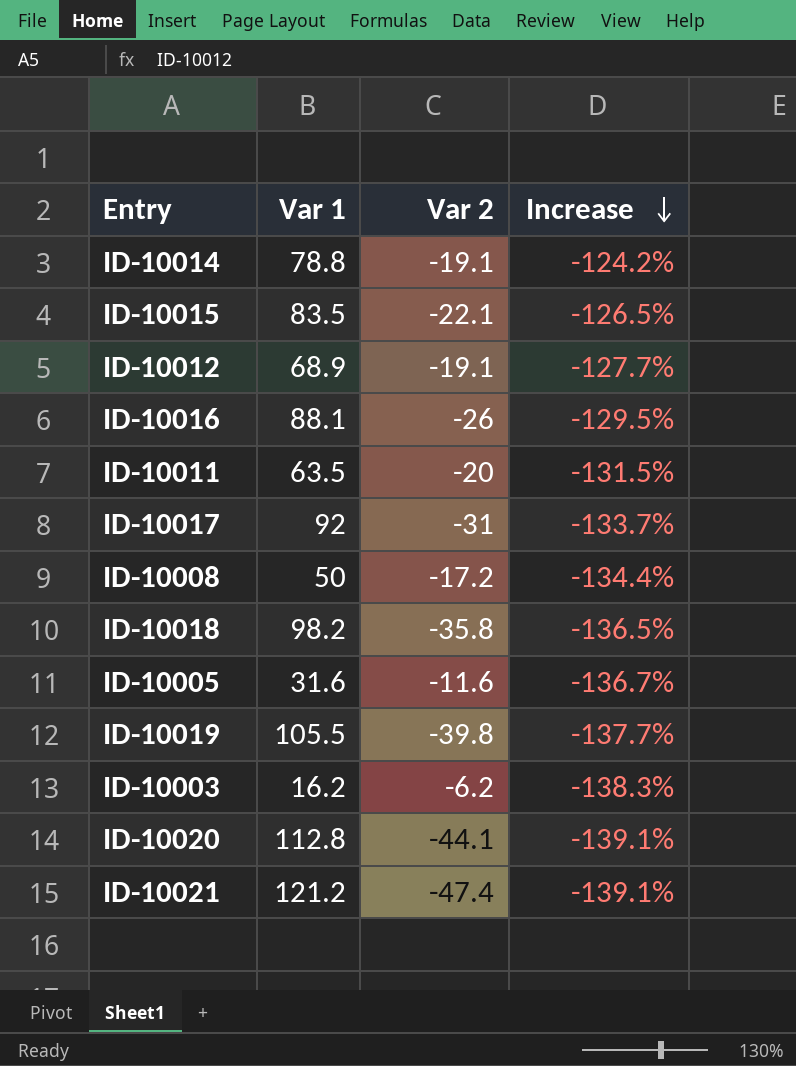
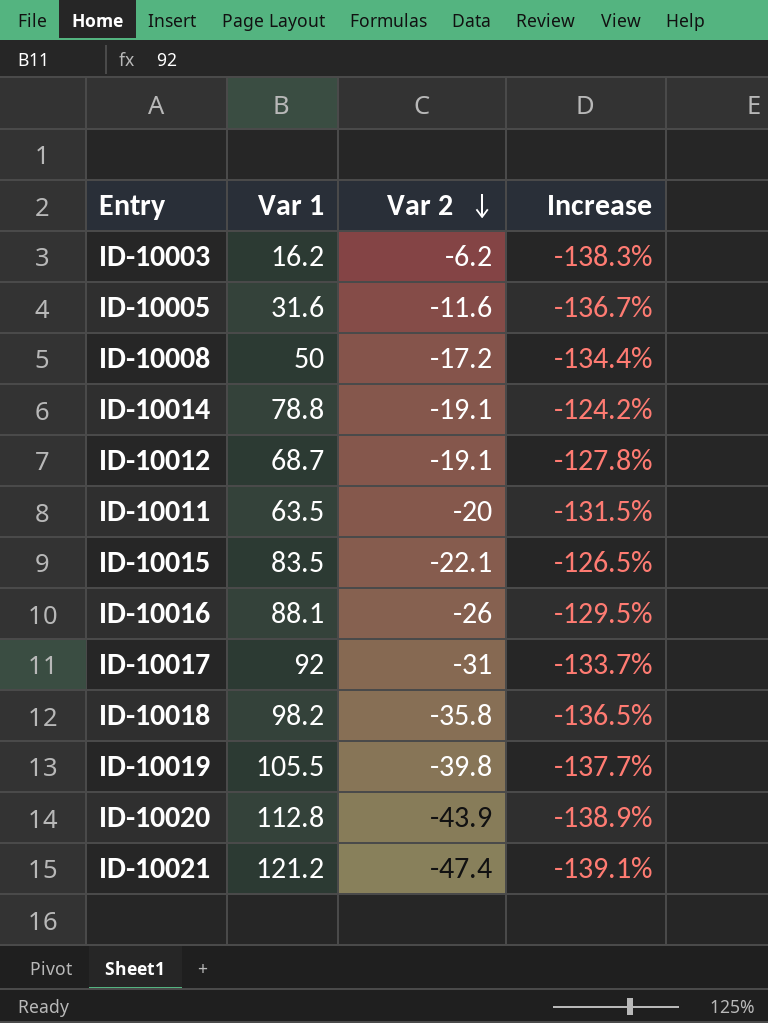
row order: Increase descending -> Var 2 descending
ID-10012 | Var 1: 68.9 -> 68.7
ID-10012 | Increase: -127.7% -> -127.8%
ID-10020 | Var 2: -44.1 -> -43.9
ID-10020 | Increase: -139.1% -> -138.9%

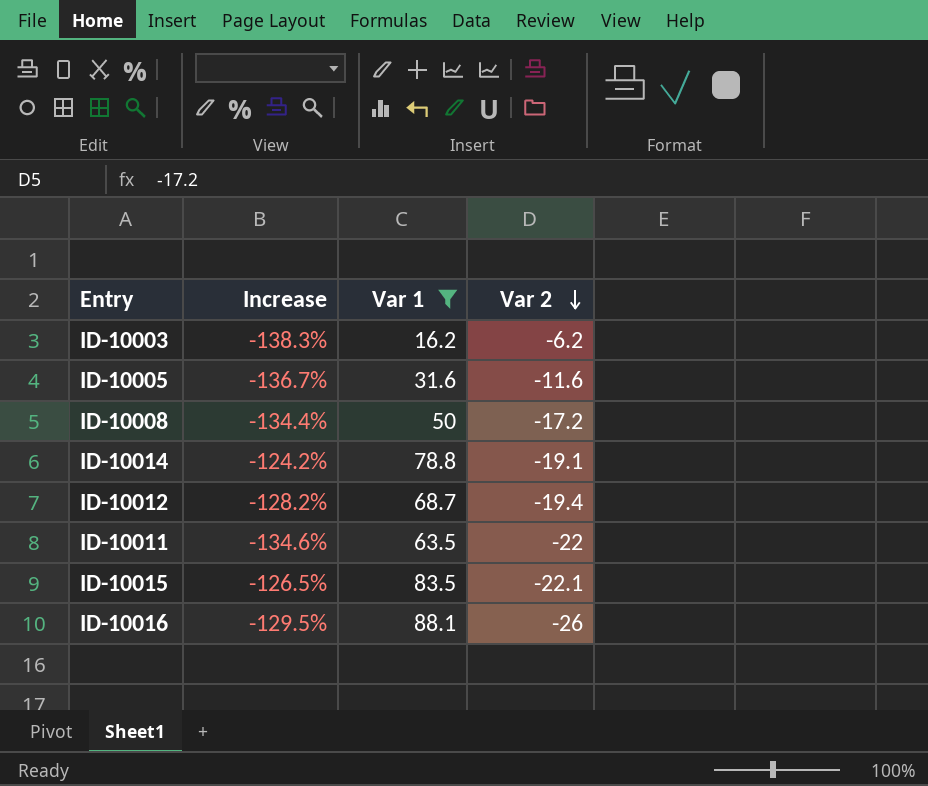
filter: none -> Var 1 <= 88.1
column Increase | position: 4 -> 2
ID-10012 | Increase: -127.8% -> -128.2%
ID-10012 | Var 2: -19.1 -> -19.4
ID-10011 | Increase: -131.5% -> -134.6%
ID-10011 | Var 2: -20 -> -22

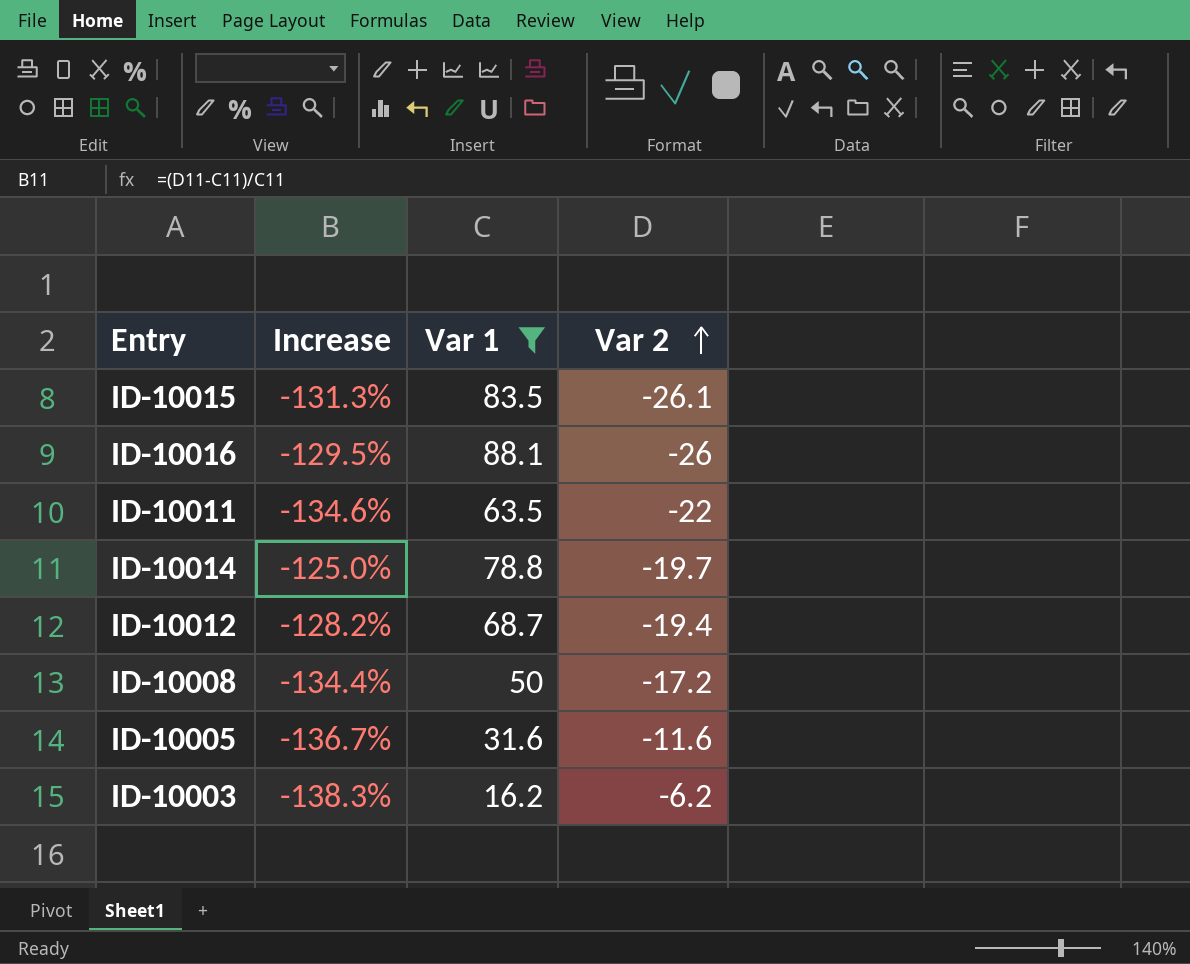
row order: Var 2 descending -> Var 2 ascending
ID-10015 | Increase: -126.5% -> -131.3%
ID-10015 | Var 2: -22.1 -> -26.1
ID-10014 | Increase: -124.2% -> -125.0%
ID-10014 | Var 2: -19.1 -> -19.7

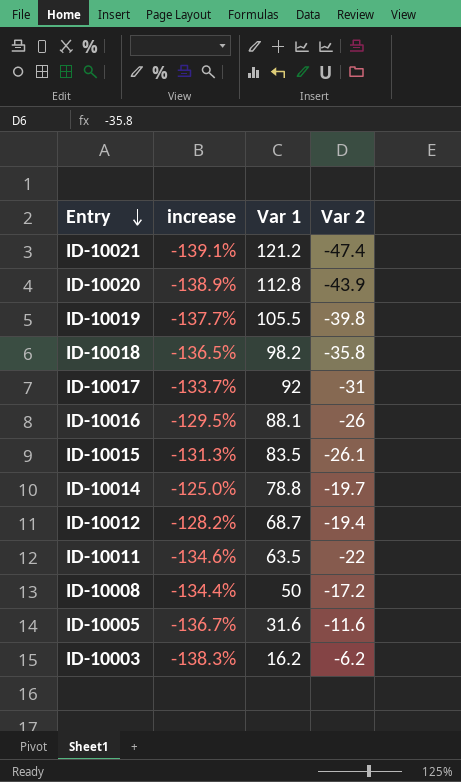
filter: Var 1 <= 88.1 -> none
row order: Var 2 ascending -> Entry descending
column name: Increase -> increase

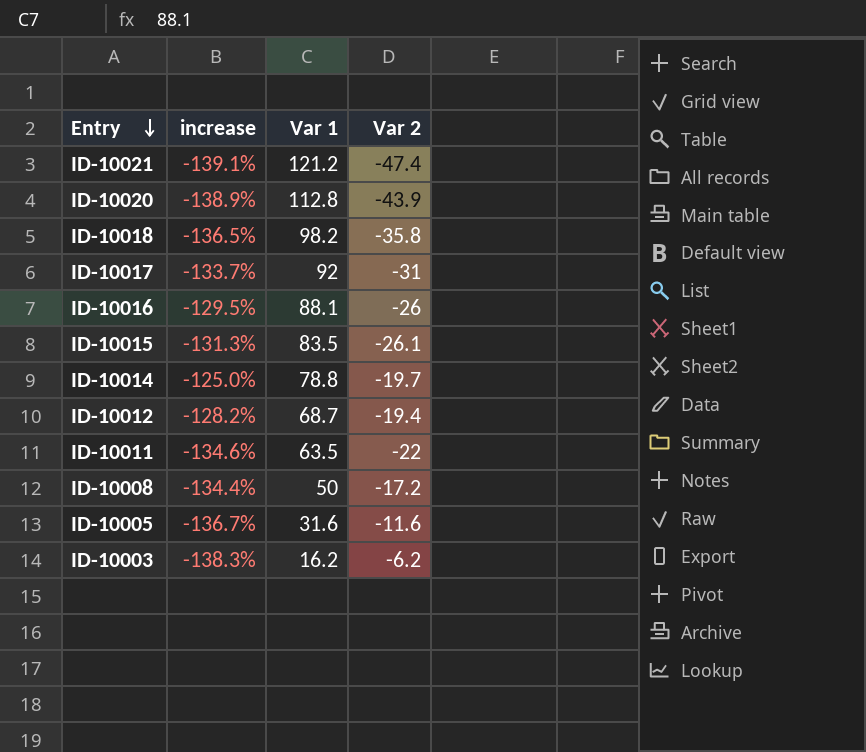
row ID-10019: -137.7% | 105.5 | -39.8 -> none

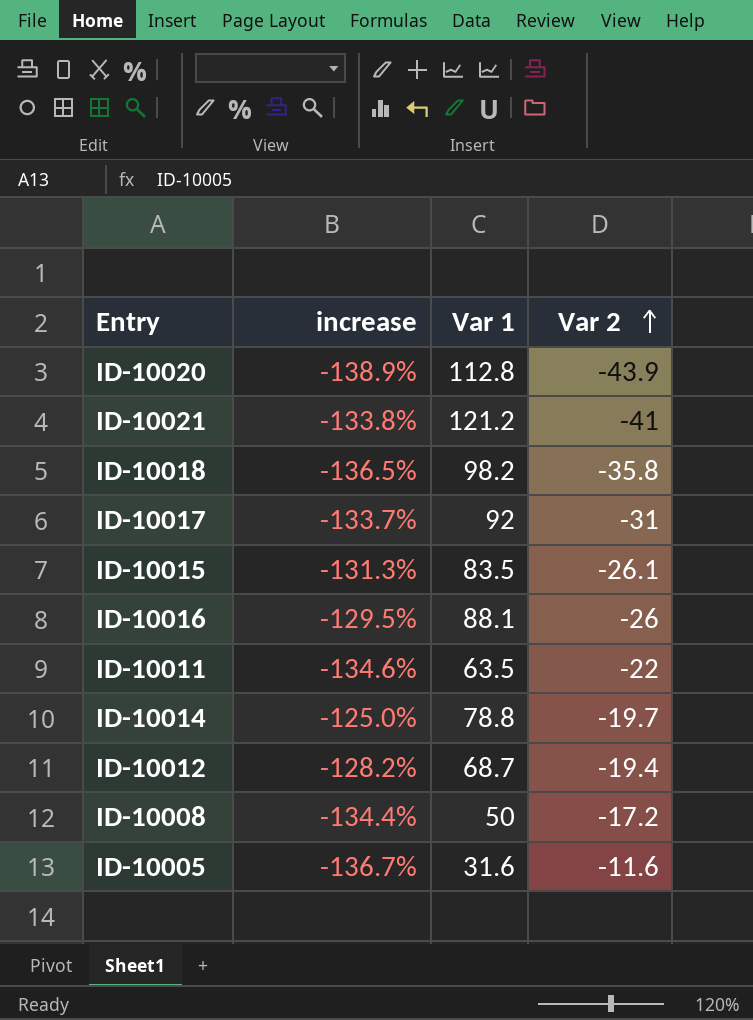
row order: Entry descending -> Var 2 ascending
row ID-10003: -138.3% | 16.2 | -6.2 -> none
ID-10021 | increase: -139.1% -> -133.8%
ID-10021 | Var 2: -47.4 -> -41

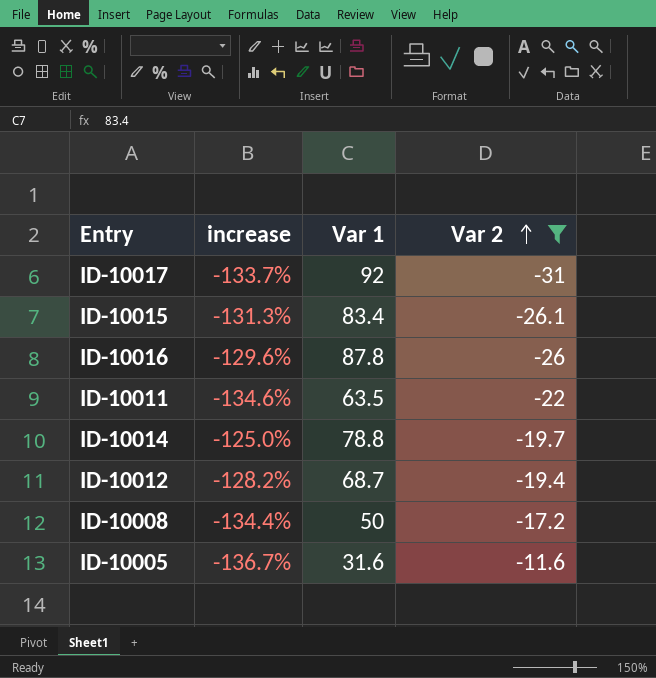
filter: none -> Var 2 >= -31
ID-10015 | Var 1: 83.5 -> 83.4
ID-10016 | increase: -129.5% -> -129.6%
ID-10016 | Var 1: 88.1 -> 87.8

